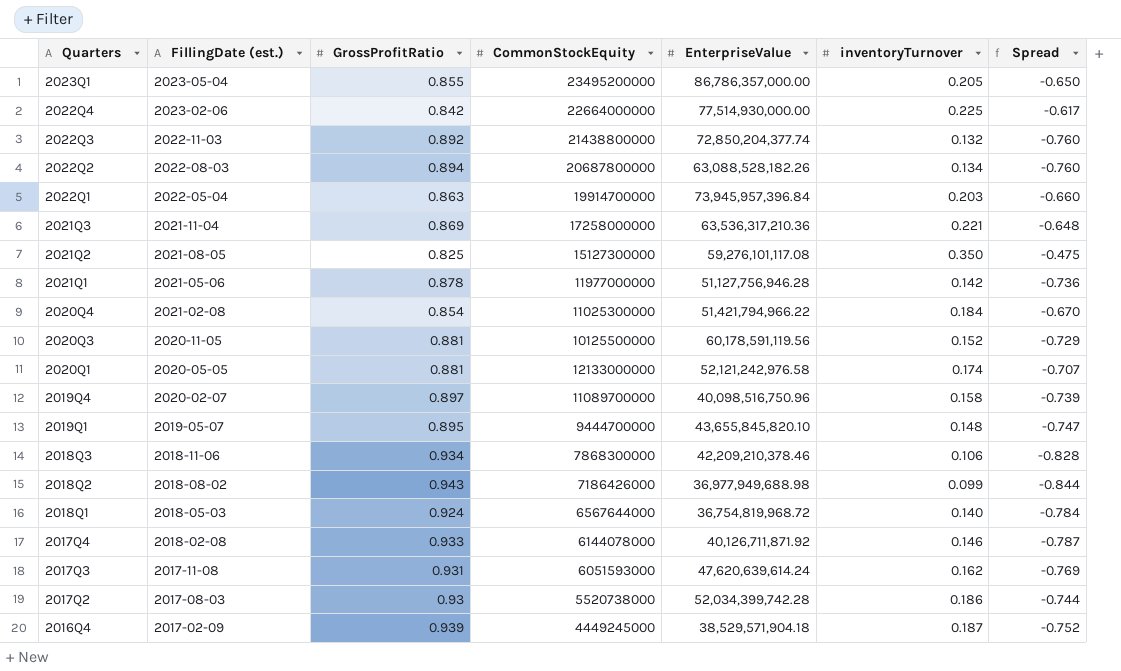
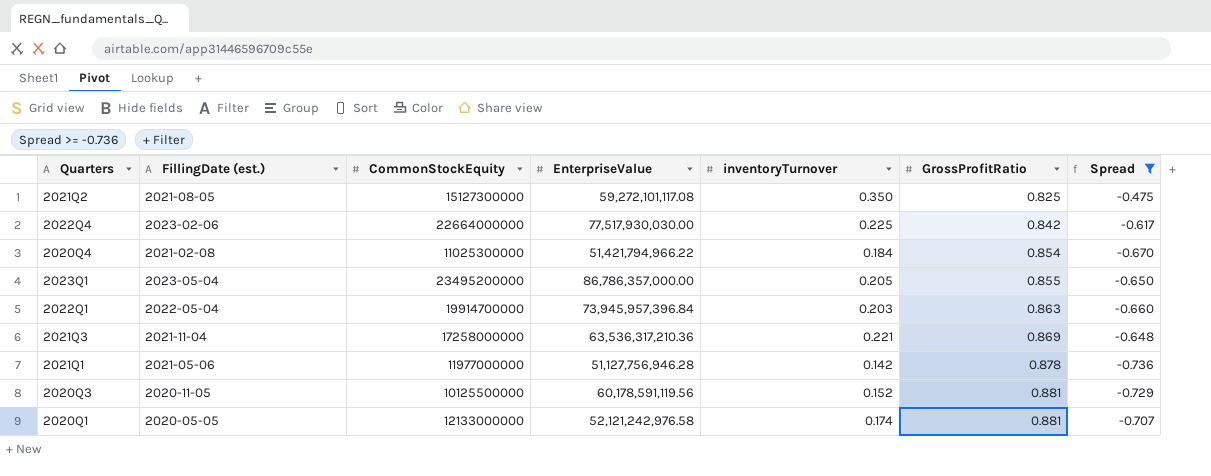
filter: none -> Spread >= -0.736
row order: Quarters descending -> GrossProfitRatio ascending
column GrossProfitRatio | position: 3 -> 6
2021Q2 | EnterpriseValue: 59,276,101,117.08 -> 59,272,101,117.08
2022Q4 | EnterpriseValue: 77,514,930,000.00 -> 77,517,930,030.00

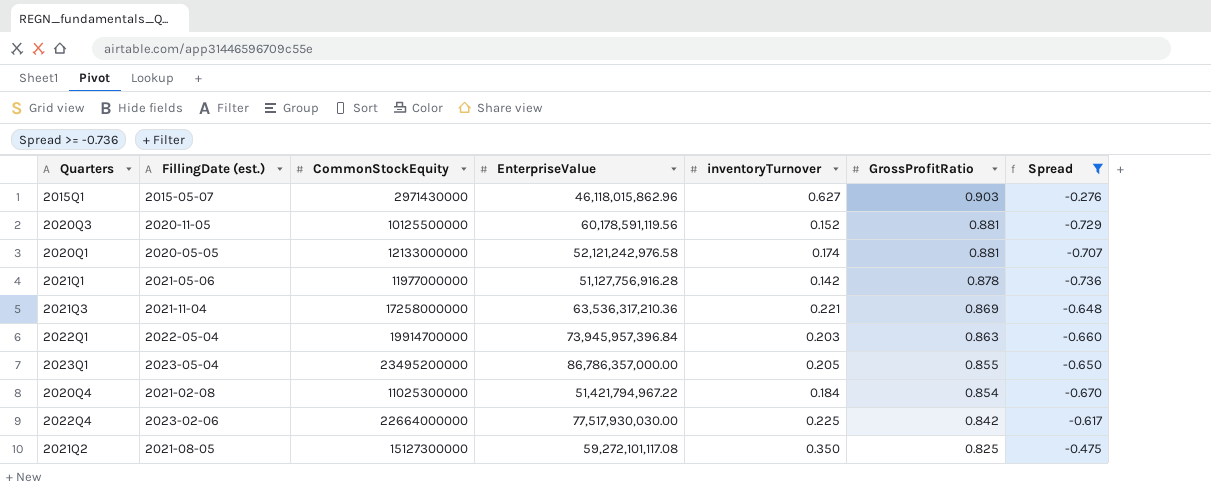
row order: GrossProfitRatio ascending -> GrossProfitRatio descending
row 2015Q1: none -> 2015-05-07 | 2971430000 | 46,118,015,862.96 | 0.627 | 0.903 | -0.276
2021Q1 | EnterpriseValue: 51,127,756,946.28 -> 51,127,756,916.28
2020Q4 | EnterpriseValue: 51,421,794,966.22 -> 51,421,794,967.22

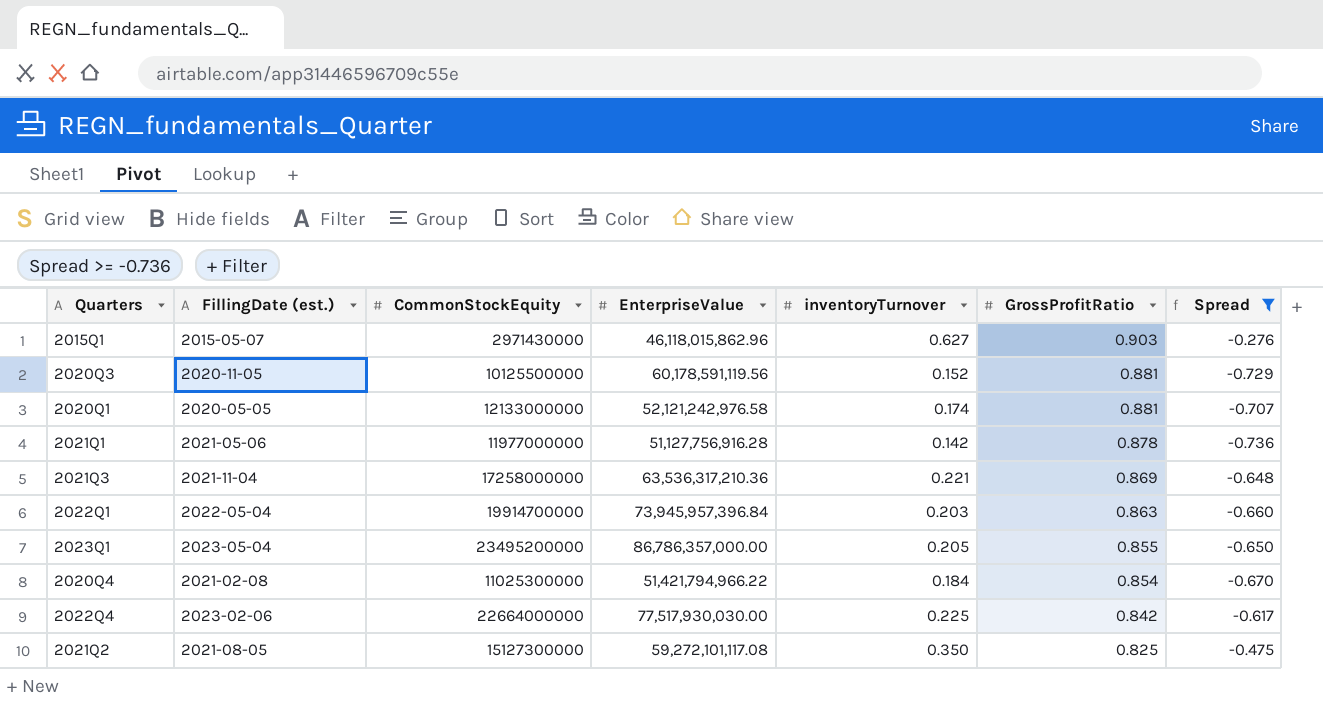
2020Q4 | EnterpriseValue: 51,421,794,967.22 -> 51,421,794,966.22

